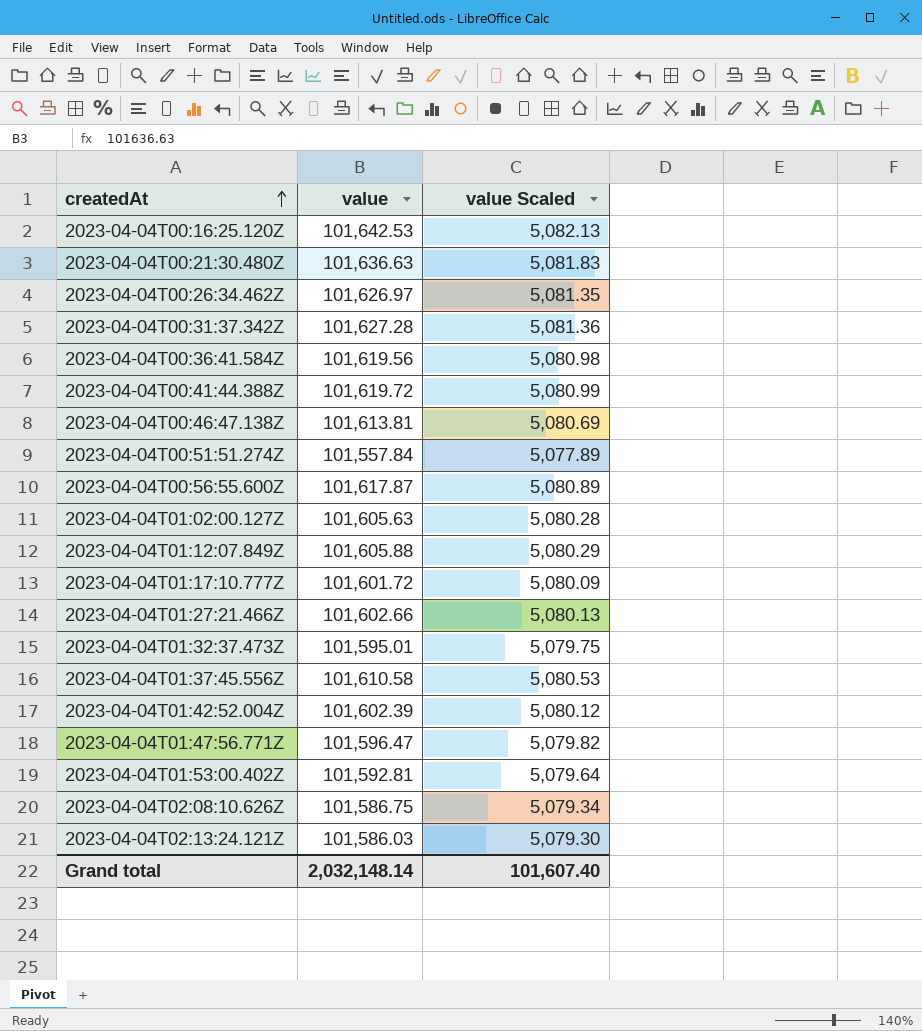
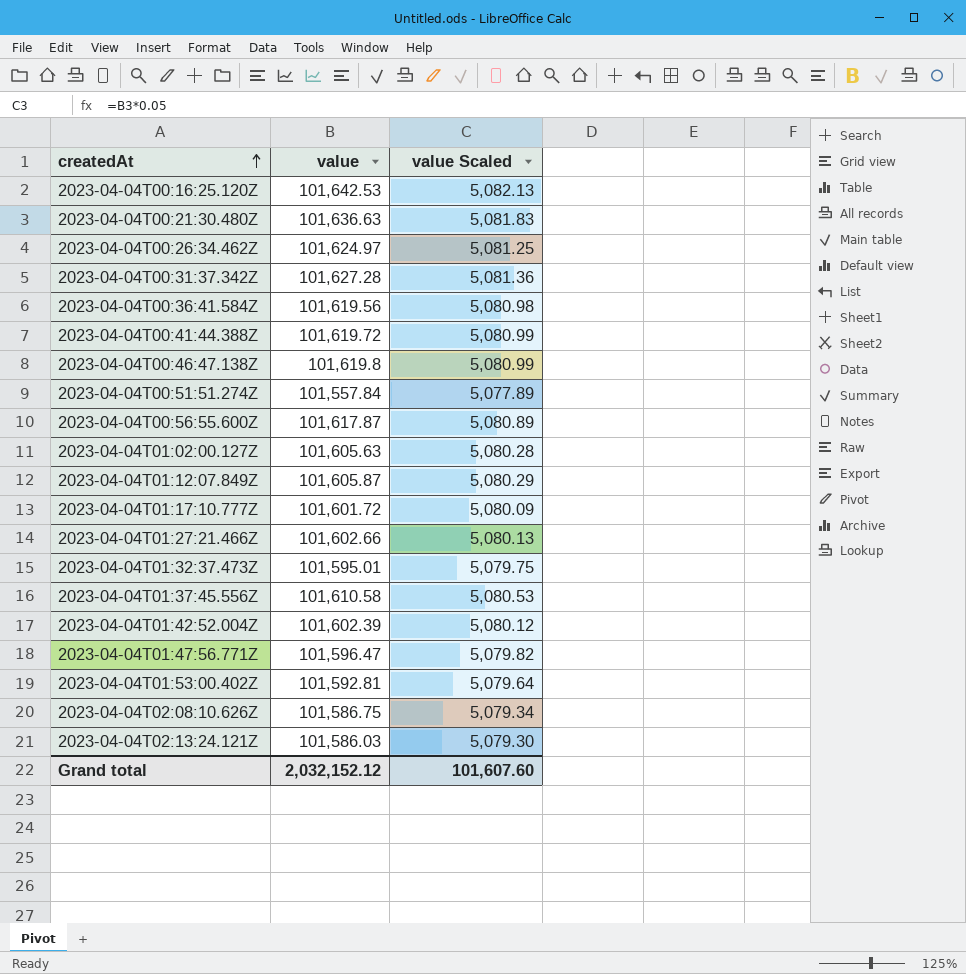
2023-04-04T00:26:34.462Z | value: 101,626.97 -> 101,624.97
2023-04-04T00:26:34.462Z | value Scaled: 5,081.35 -> 5,081.25
2023-04-04T00:46:47.138Z | value: 101,613.81 -> 101,619.8
2023-04-04T00:46:47.138Z | value Scaled: 5,080.69 -> 5,080.99
2023-04-04T01:12:07.849Z | value: 101,605.88 -> 101,605.87
Grand total | value: 2,032,148.14 -> 2,032,152.12
Grand total | value Scaled: 101,607.40 -> 101,607.60

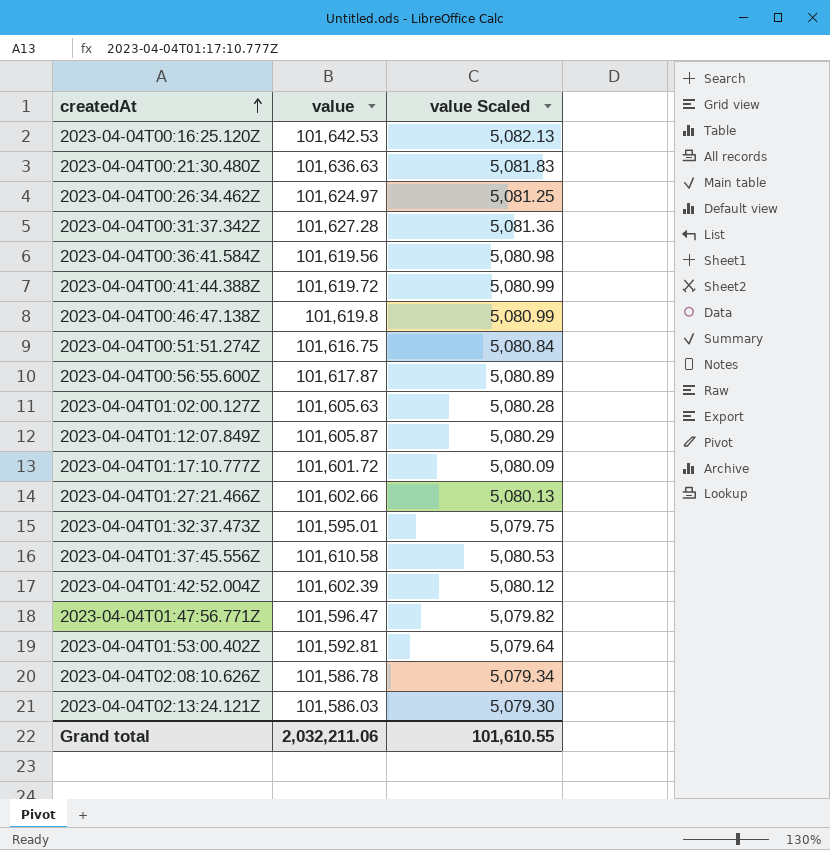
2023-04-04T00:51:51.274Z | value: 101,557.84 -> 101,616.75
2023-04-04T00:51:51.274Z | value Scaled: 5,077.89 -> 5,080.84
2023-04-04T02:08:10.626Z | value: 101,586.75 -> 101,586.78
Grand total | value: 2,032,152.12 -> 2,032,211.06
Grand total | value Scaled: 101,607.60 -> 101,610.55

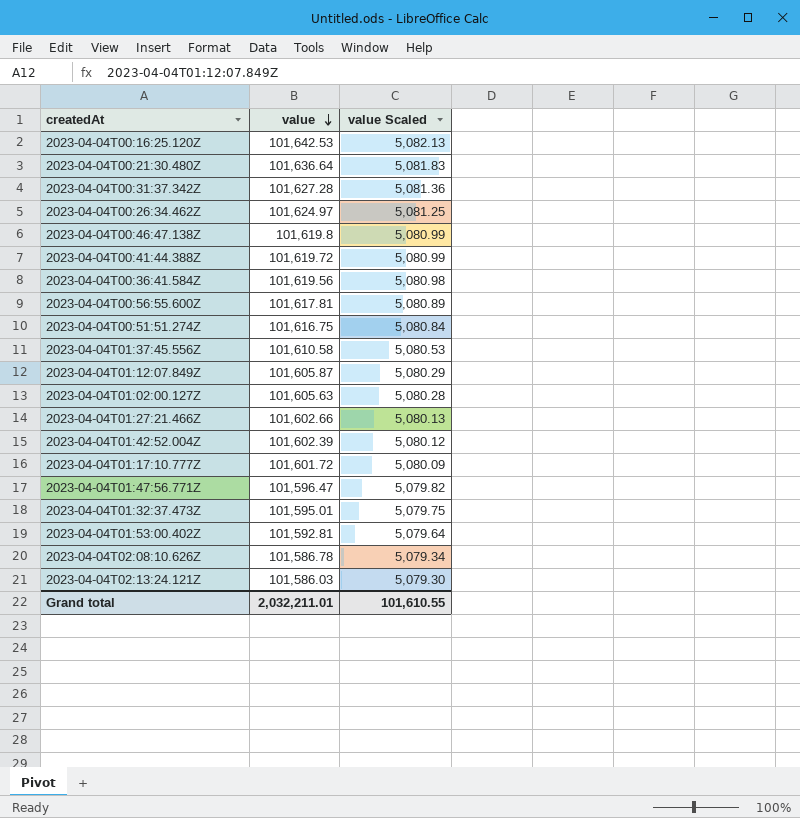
row order: createdAt ascending -> value descending
2023-04-04T00:21:30.480Z | value: 101,636.63 -> 101,636.64
2023-04-04T00:56:55.600Z | value: 101,617.87 -> 101,617.81
Grand total | value: 2,032,211.06 -> 2,032,211.01

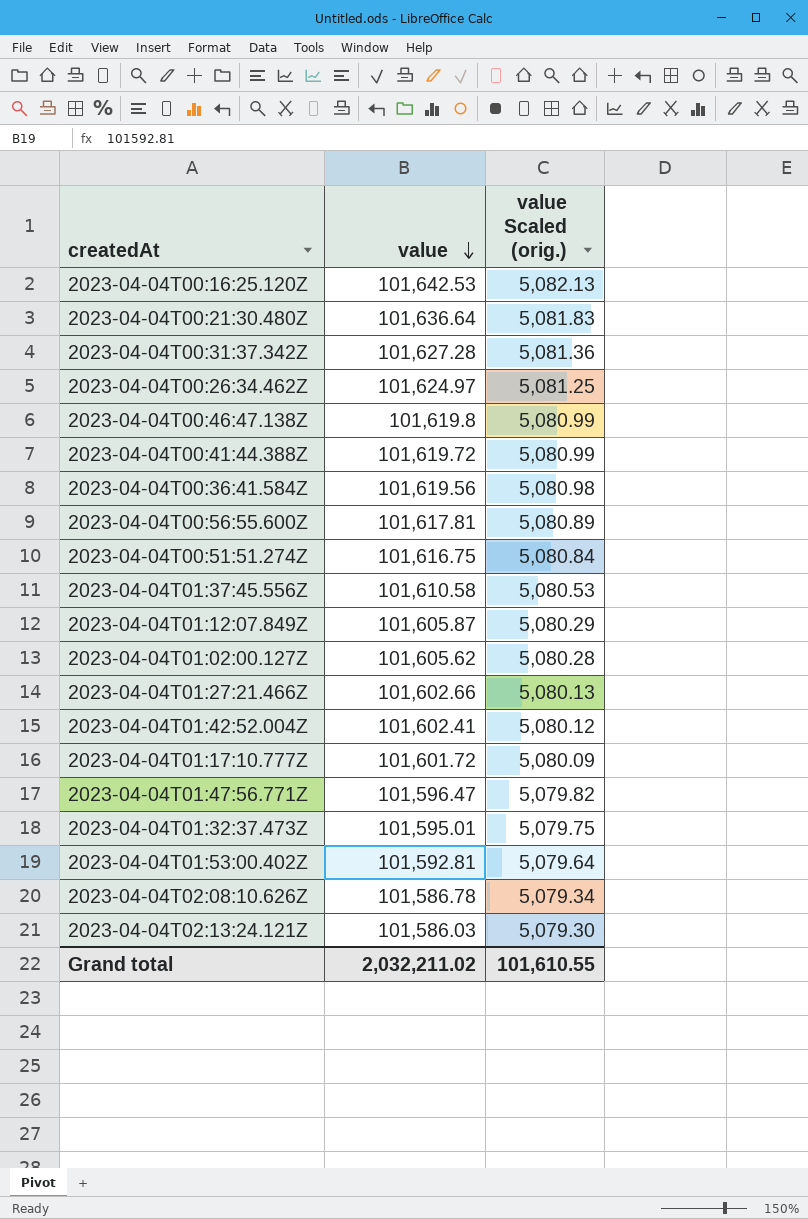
column name: value Scaled -> value Scaled (orig.)
2023-04-04T01:02:00.127Z | value: 101,605.63 -> 101,605.62
2023-04-04T01:42:52.004Z | value: 101,602.39 -> 101,602.41
Grand total | value: 2,032,211.01 -> 2,032,211.02

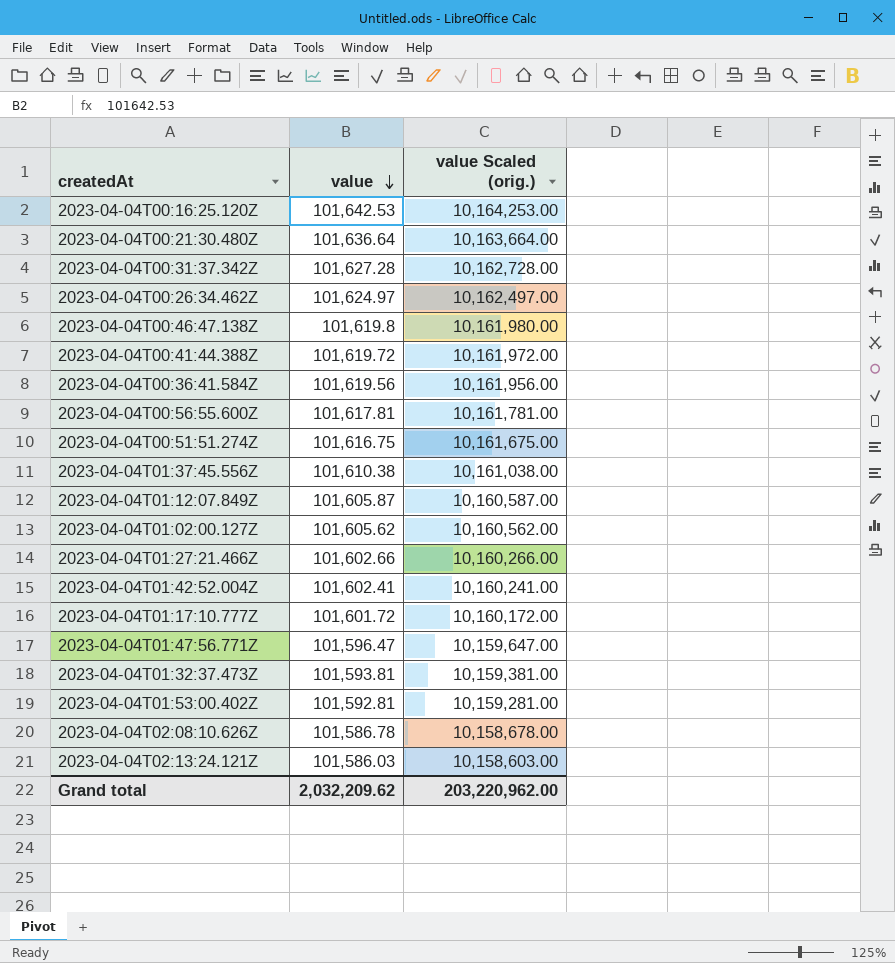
column value Scaled (orig.) | formula: [value] * 0.05 -> [value] * 100
2023-04-04T01:37:45.556Z | value: 101,610.58 -> 101,610.38
2023-04-04T01:32:37.473Z | value: 101,595.01 -> 101,593.81
Grand total | value: 2,032,211.02 -> 2,032,209.62
Grand total | value Scaled (orig.): 101,610.55 -> 203,220,962.00

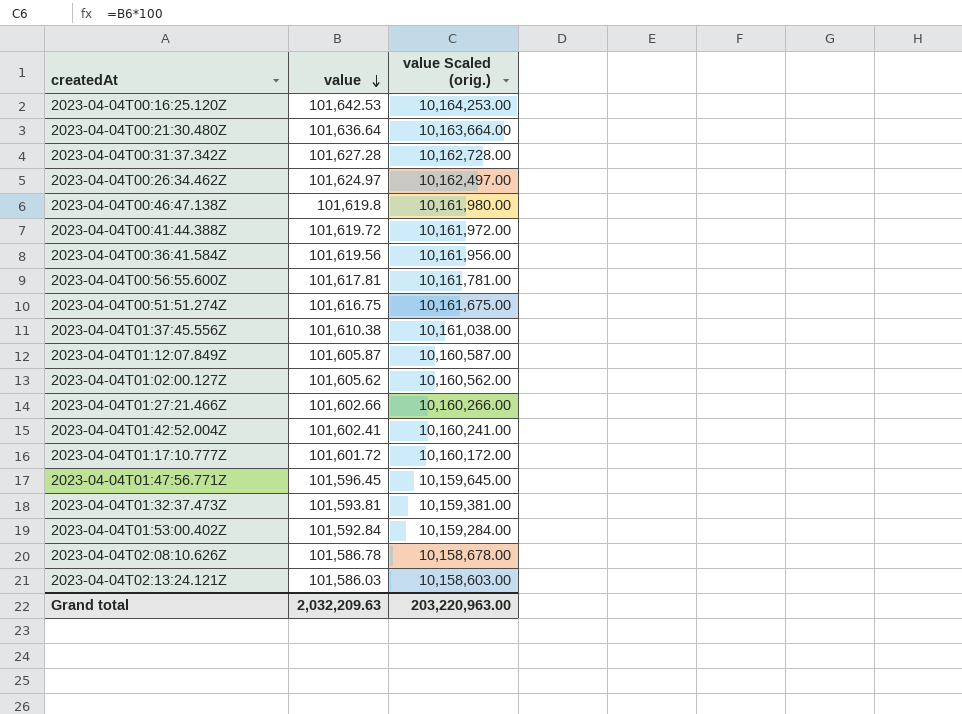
2023-04-04T01:47:56.771Z | value: 101,596.47 -> 101,596.45
2023-04-04T01:47:56.771Z | value Scaled (orig.): 10,159,647.00 -> 10,159,645.00
2023-04-04T01:53:00.402Z | value: 101,592.81 -> 101,592.84
2023-04-04T01:53:00.402Z | value Scaled (orig.): 10,159,281.00 -> 10,159,284.00
Grand total | value: 2,032,209.62 -> 2,032,209.63
Grand total | value Scaled (orig.): 203,220,962.00 -> 203,220,963.00

